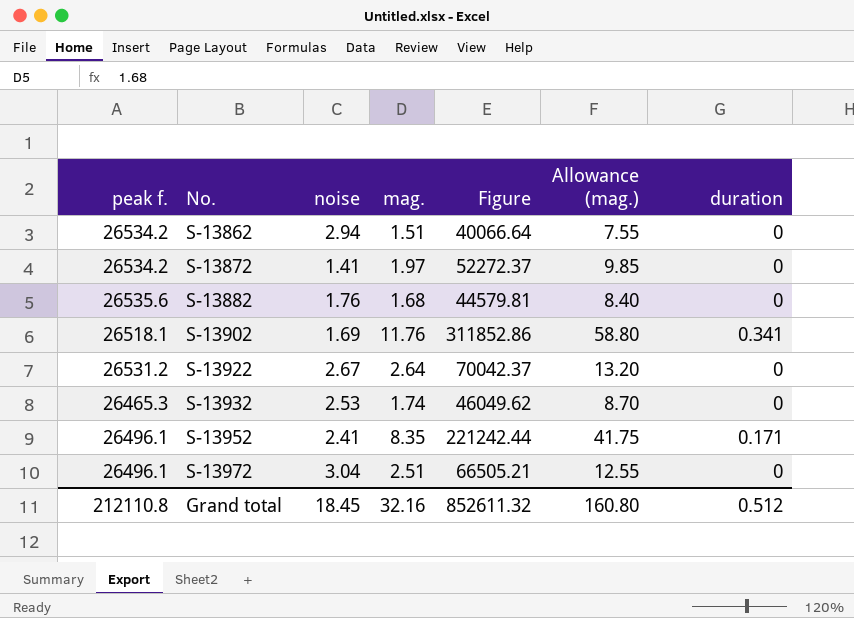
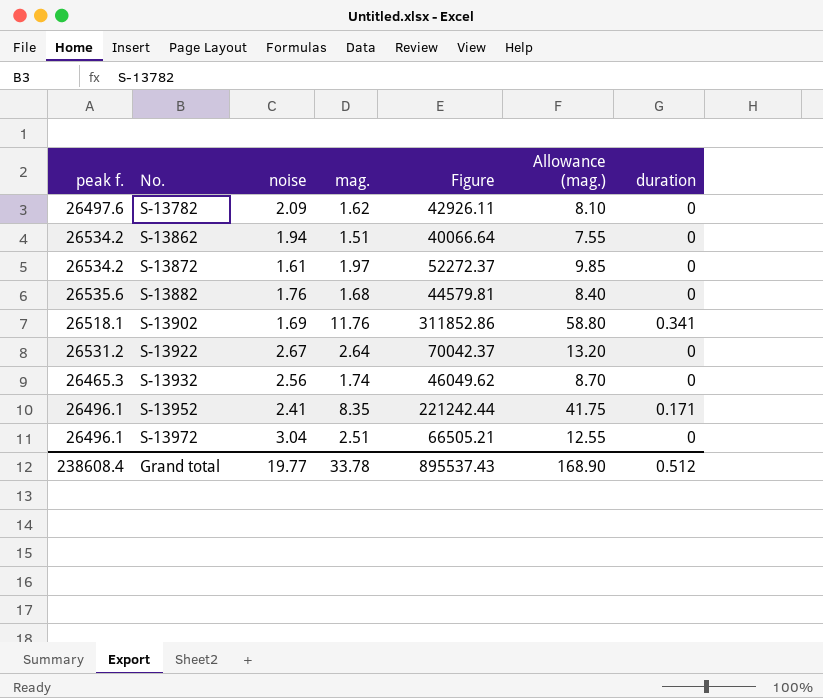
row S-13782: none -> 26497.6 | 2.09 | 1.62 | 42926.11 | 8.10 | 0
S-13862 | noise: 2.94 -> 1.94
S-13872 | noise: 1.41 -> 1.61
S-13932 | noise: 2.53 -> 2.56
Grand total | peak f.: 212110.8 -> 238608.4
Grand total | noise: 18.45 -> 19.77
Grand total | mag.: 32.16 -> 33.78
Grand total | Figure: 852611.32 -> 895537.43
Grand total | Allowance (mag.): 160.80 -> 168.90

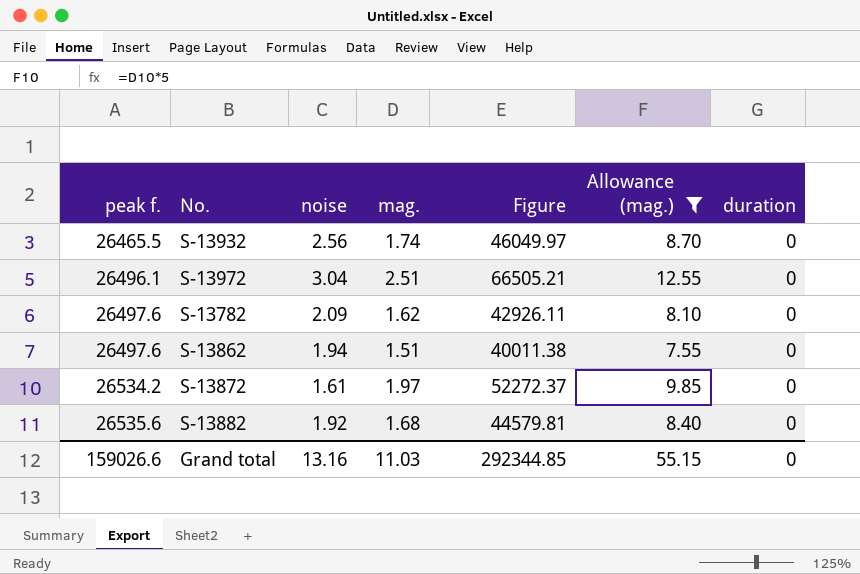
filter: none -> Allowance (mag.) <= 12.55
row order: No. ascending -> peak f. ascending
S-13932 | peak f.: 26465.3 -> 26465.5
S-13932 | Figure: 46049.62 -> 46049.97
S-13862 | peak f.: 26534.2 -> 26497.6
S-13862 | Figure: 40066.64 -> 40011.38
S-13882 | noise: 1.76 -> 1.92
Grand total | peak f.: 238608.4 -> 159026.6
Grand total | noise: 19.77 -> 13.16
Grand total | mag.: 33.78 -> 11.03
Grand total | Figure: 895537.43 -> 292344.85
Grand total | Allowance (mag.): 168.90 -> 55.15
Grand total | duration: 0.512 -> 0

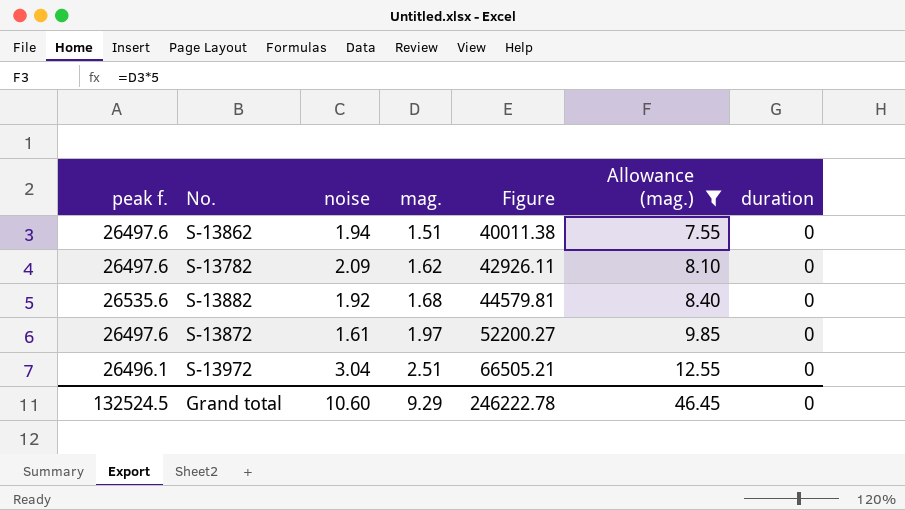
row order: peak f. ascending -> mag. ascending
row S-13932: 26465.5 | 2.56 | 1.74 | 46049.97 | 8.70 | 0 -> none
S-13872 | peak f.: 26534.2 -> 26497.6
S-13872 | Figure: 52272.37 -> 52200.27
Grand total | peak f.: 159026.6 -> 132524.5
Grand total | noise: 13.16 -> 10.60
Grand total | mag.: 11.03 -> 9.29
Grand total | Figure: 292344.85 -> 246222.78
Grand total | Allowance (mag.): 55.15 -> 46.45

